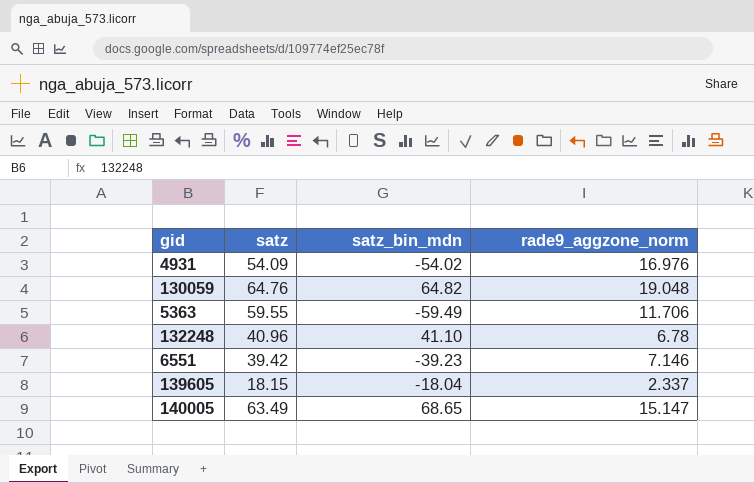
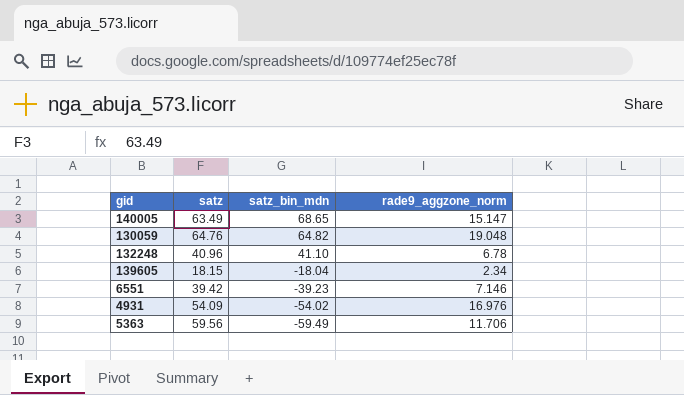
row order: none -> satz_bin_mdn descending
139605 | rade9_aggzone_norm: 2.337 -> 2.34
5363 | satz: 59.55 -> 59.56

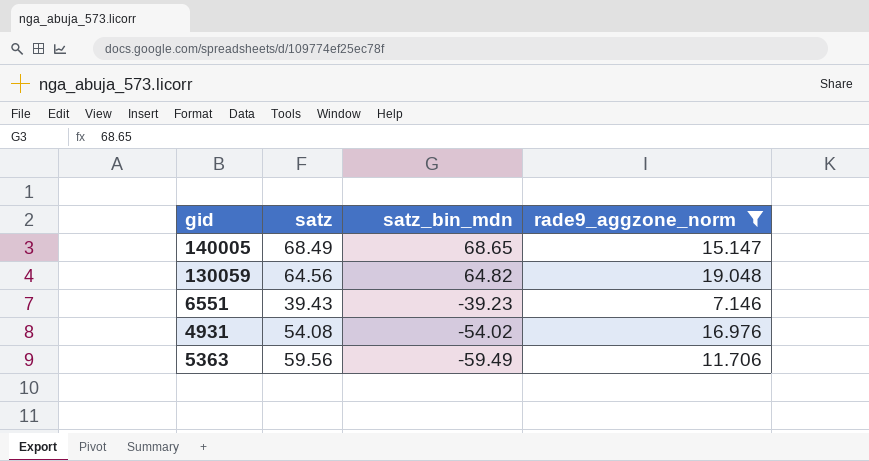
filter: none -> rade9_aggzone_norm >= 7.146
140005 | satz: 63.49 -> 68.49
130059 | satz: 64.76 -> 64.56
6551 | satz: 39.42 -> 39.43
4931 | satz: 54.09 -> 54.08

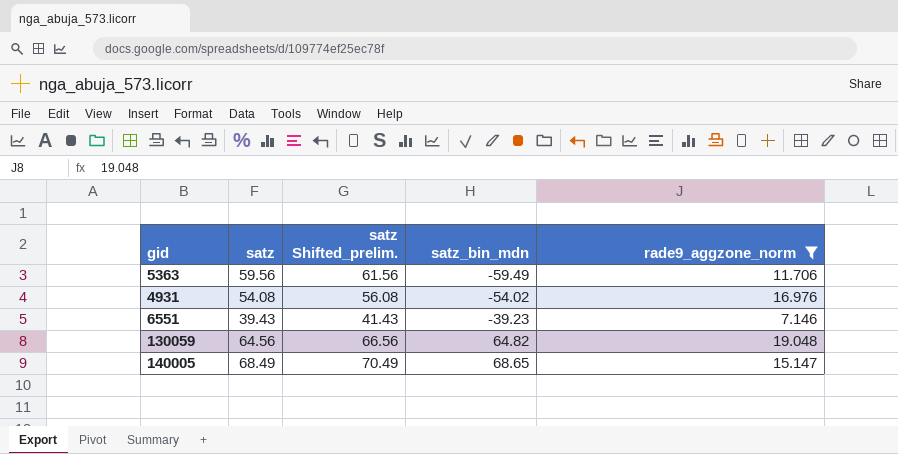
row order: satz_bin_mdn descending -> satz_bin_mdn ascending
column satz Shifted_prelim. | formula: none -> [satz] + 2

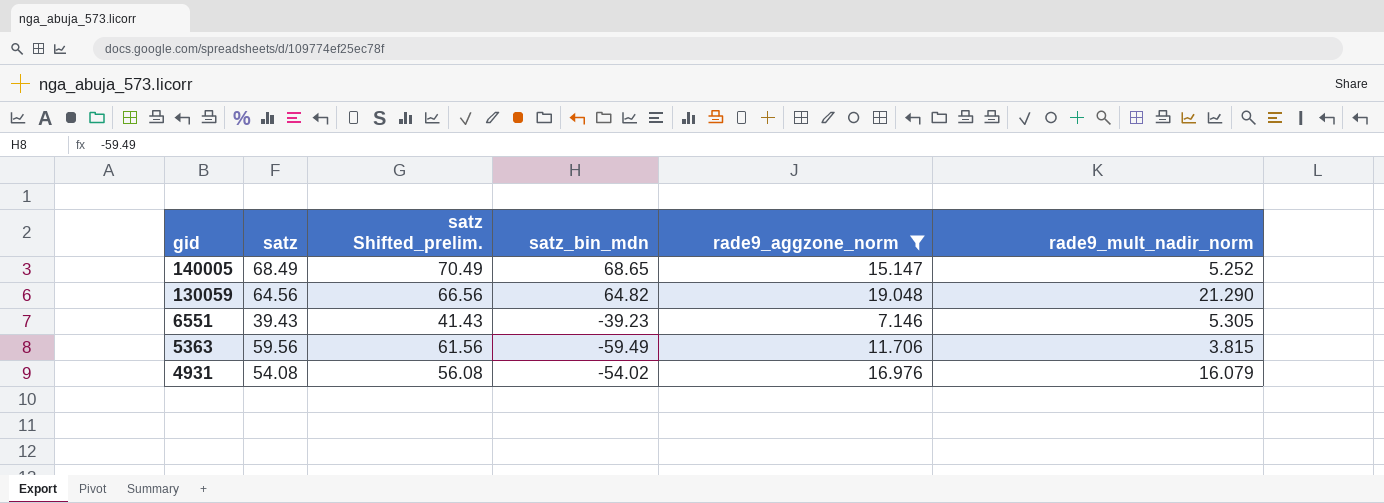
row order: satz_bin_mdn ascending -> gid descending
column rade9_mult_nadir_norm | position: none -> 6

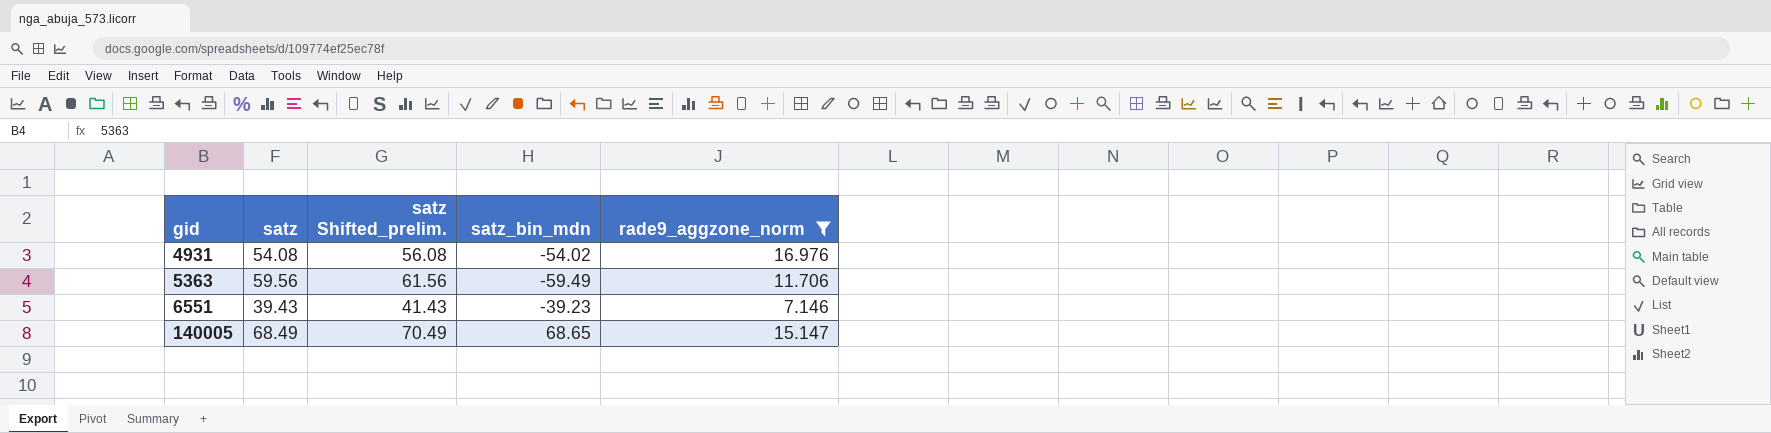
row order: gid descending -> gid ascending
column rade9_mult_nadir_norm | position: 6 -> none
row 130059: 64.56 | 66.56 | 64.82 | 19.048 | 21.290 -> none

